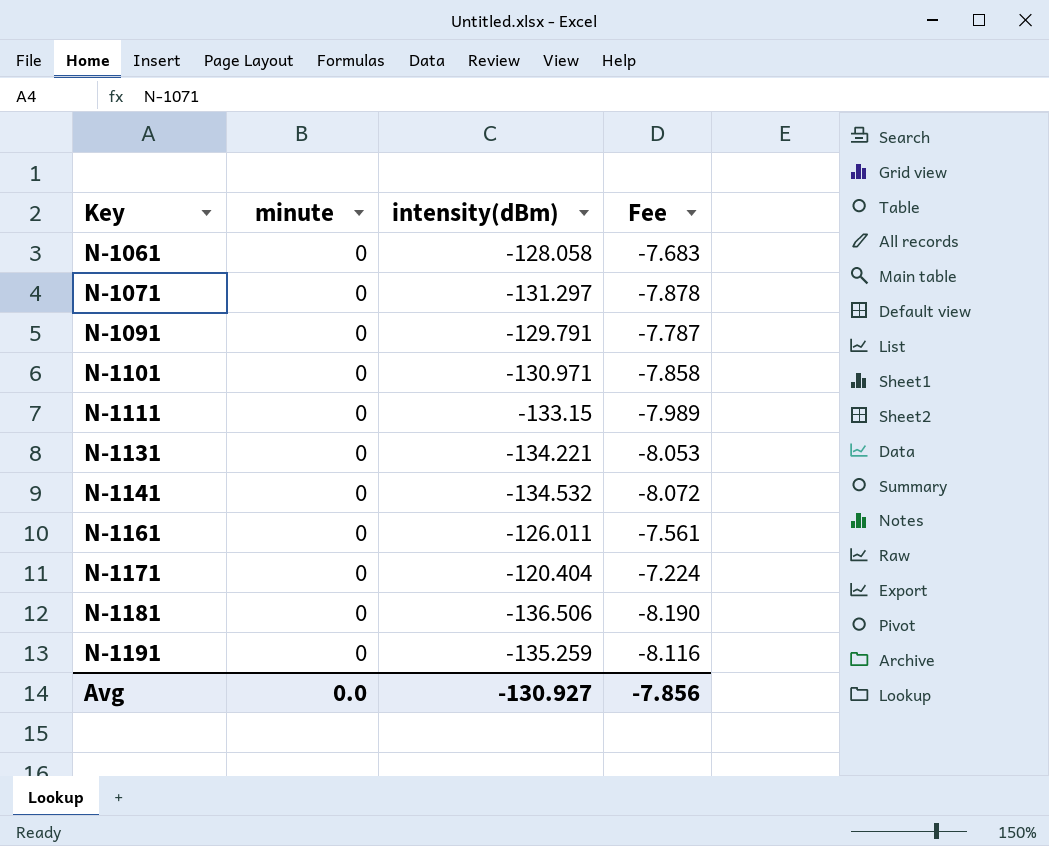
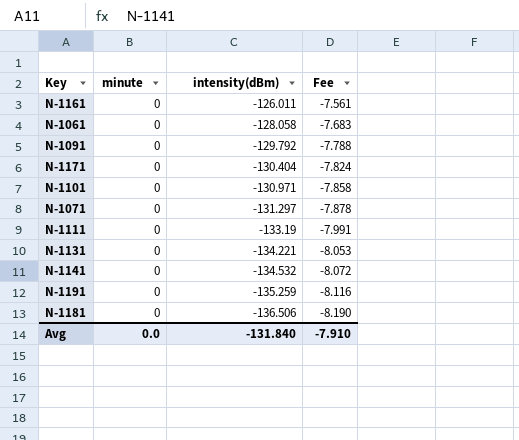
row order: Key ascending -> intensity(dBm) descending
N-1091 | intensity(dBm): -129.791 -> -129.792
N-1091 | Fee: -7.787 -> -7.788
N-1171 | intensity(dBm): -120.404 -> -130.404
N-1171 | Fee: -7.224 -> -7.824
N-1111 | intensity(dBm): -133.15 -> -133.19
N-1111 | Fee: -7.989 -> -7.991
Avg | intensity(dBm): -130.927 -> -131.840
Avg | Fee: -7.856 -> -7.910

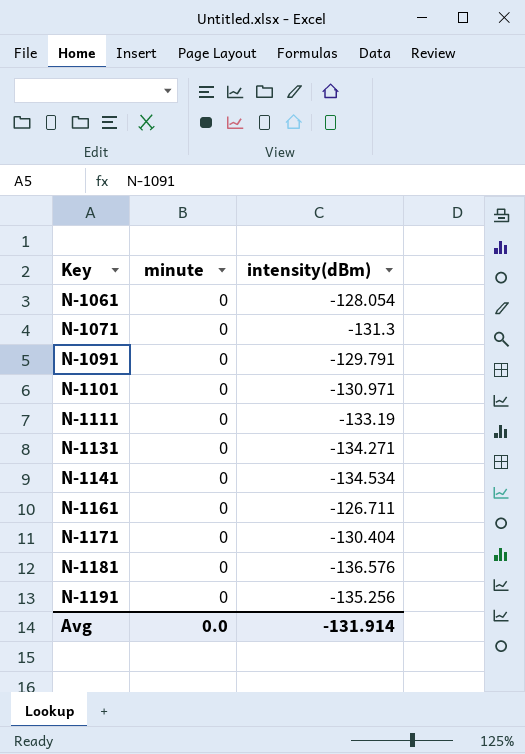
row order: intensity(dBm) descending -> Key ascending
column Fee | formula: [intensity(dBm)] * 0.06 -> none
N-1061 | intensity(dBm): -128.058 -> -128.054
N-1071 | intensity(dBm): -131.297 -> -131.3
N-1091 | intensity(dBm): -129.792 -> -129.791
N-1131 | intensity(dBm): -134.221 -> -134.271
N-1141 | intensity(dBm): -134.532 -> -134.534
N-1161 | intensity(dBm): -126.011 -> -126.711
N-1181 | intensity(dBm): -136.506 -> -136.576
N-1191 | intensity(dBm): -135.259 -> -135.256
Avg | intensity(dBm): -131.840 -> -131.914

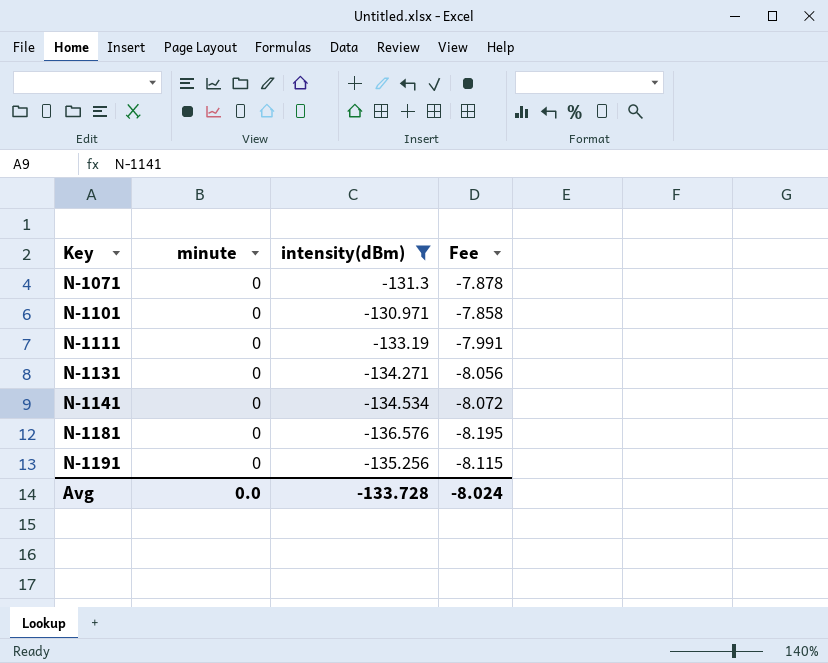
filter: none -> intensity(dBm) <= -130.971
column Fee | formula: none -> [intensity(dBm)] * 0.06
Avg | intensity(dBm): -131.914 -> -133.728

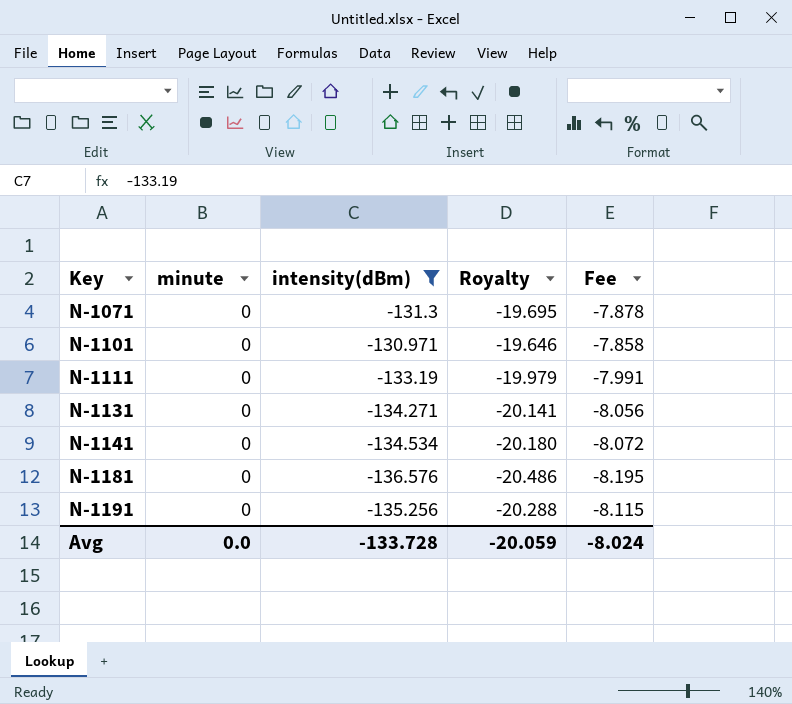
column Royalty | formula: none -> [intensity(dBm)] * 0.15

